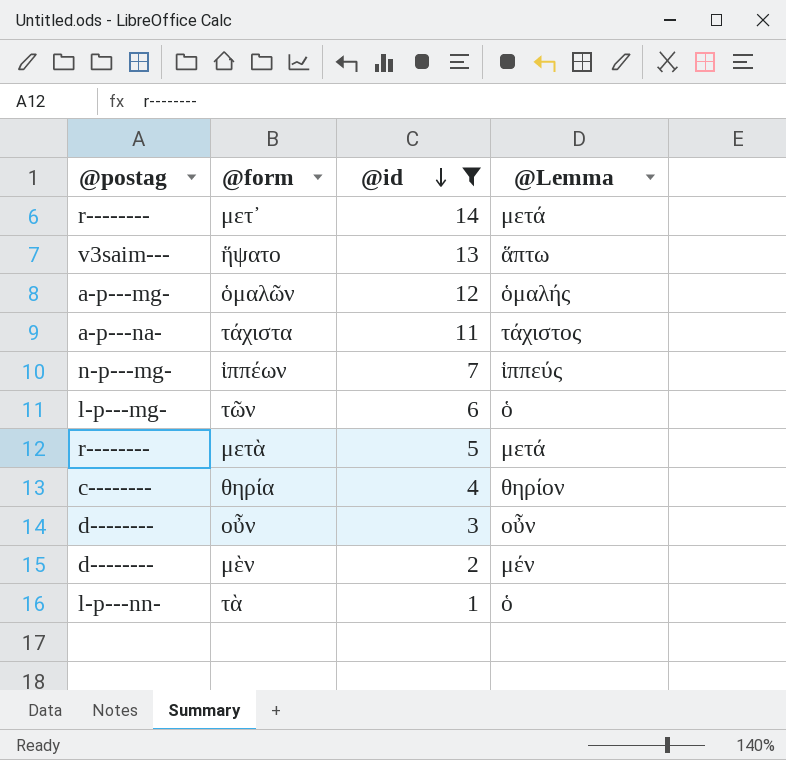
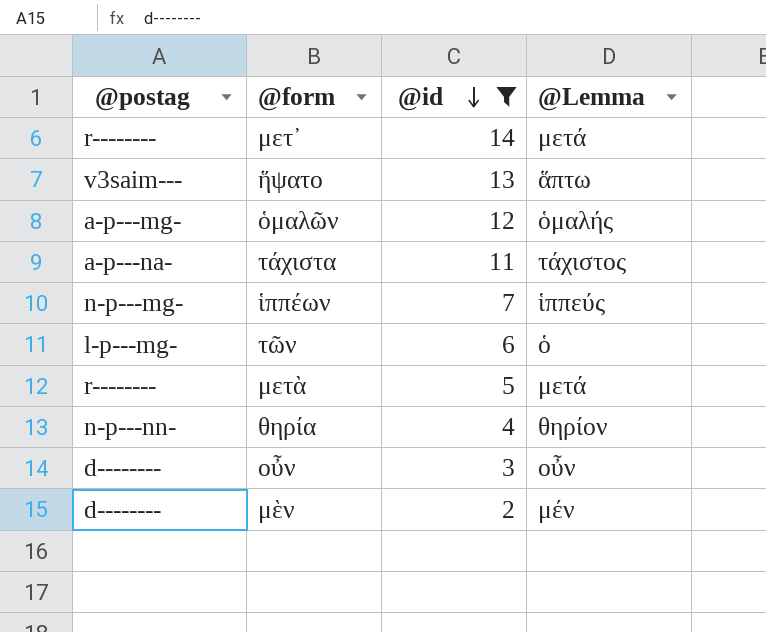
row τὰ: l-p---nn- | 1 | ὁ -> none
θηρία | @postag: c-------- -> n-p---nn-

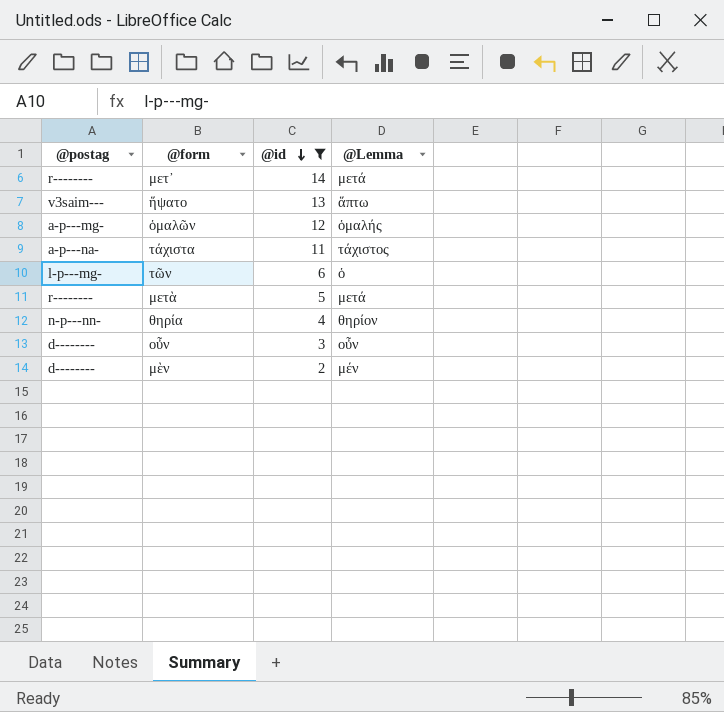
row ἱππέων: n-p---mg- | 7 | ἱππεύς -> none

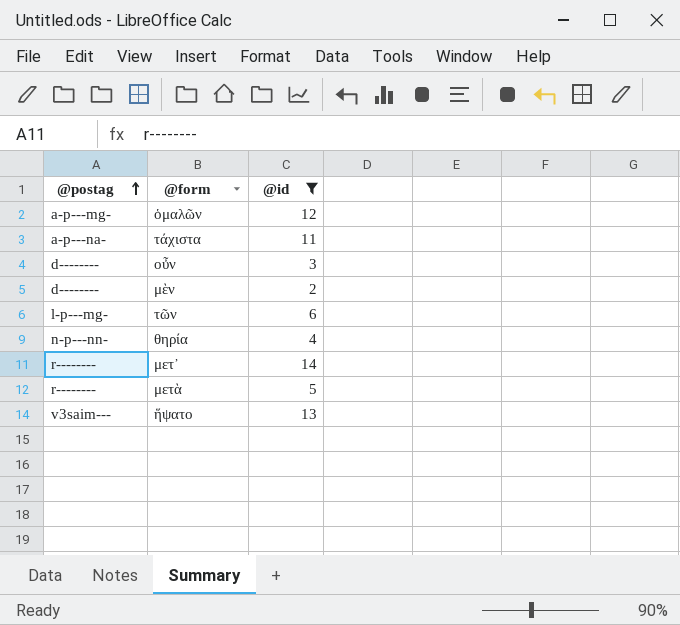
row order: @id descending -> @postag ascending
column @Lemma | position: 4 -> none

